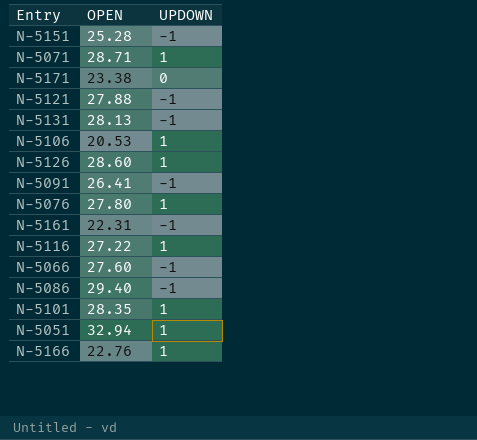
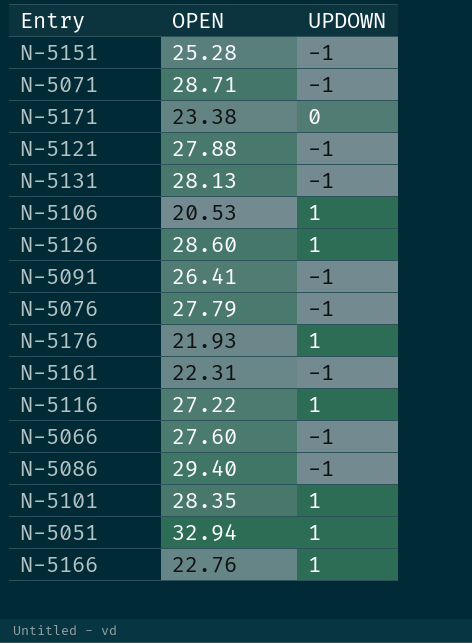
N-5071 | UPDOWN: 1 -> -1
N-5076 | OPEN: 27.80 -> 27.79
N-5076 | UPDOWN: 1 -> -1
row N-5176: none -> 21.93 | 1

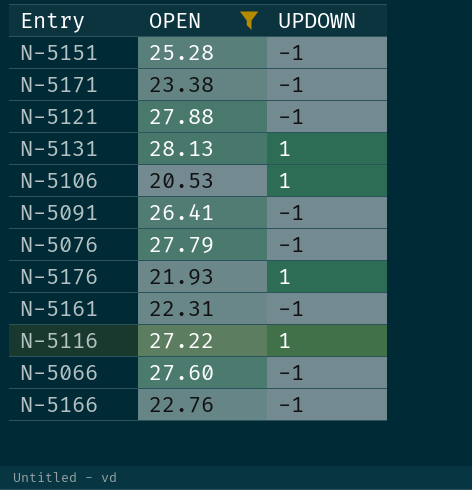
filter: none -> OPEN <= 28.13
N-5171 | UPDOWN: 0 -> -1
N-5131 | UPDOWN: -1 -> 1
N-5166 | UPDOWN: 1 -> -1

